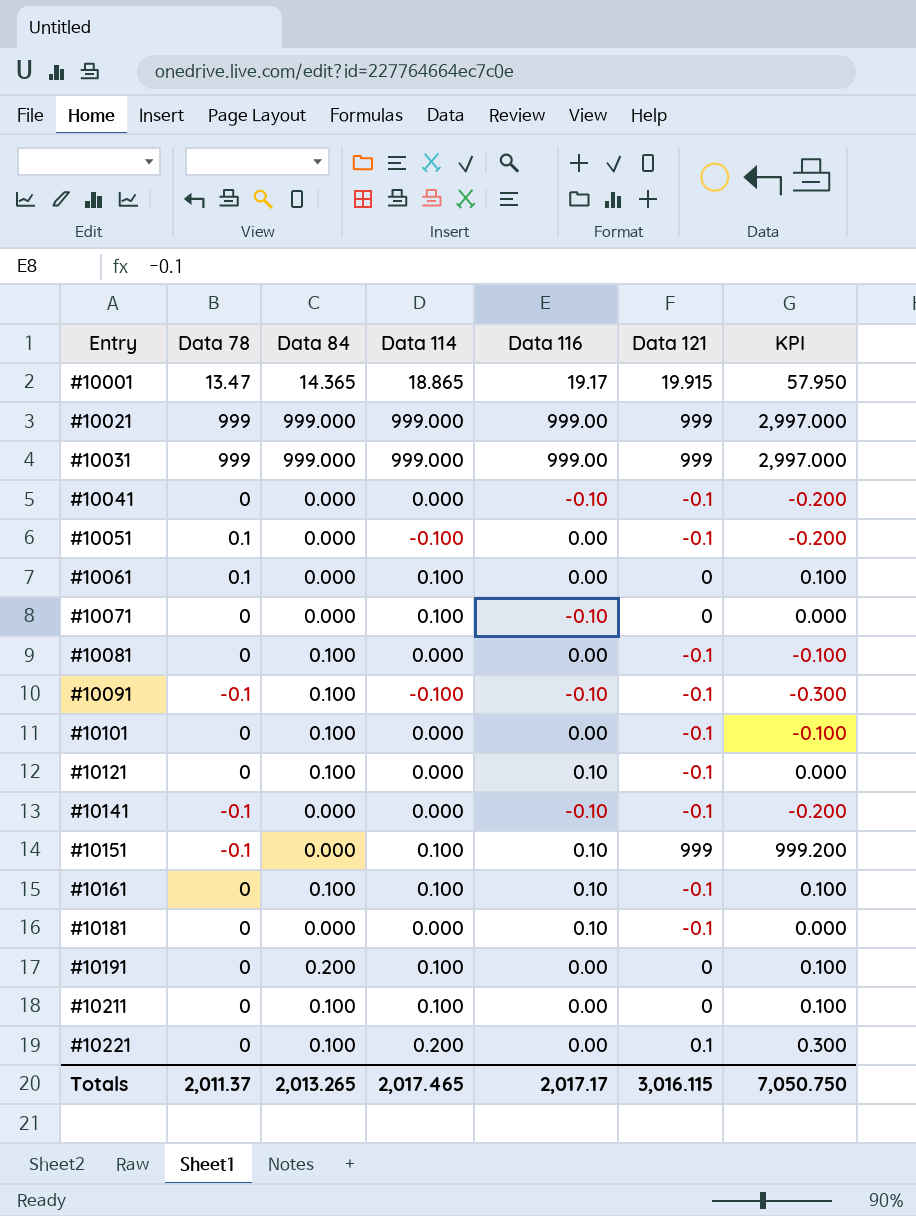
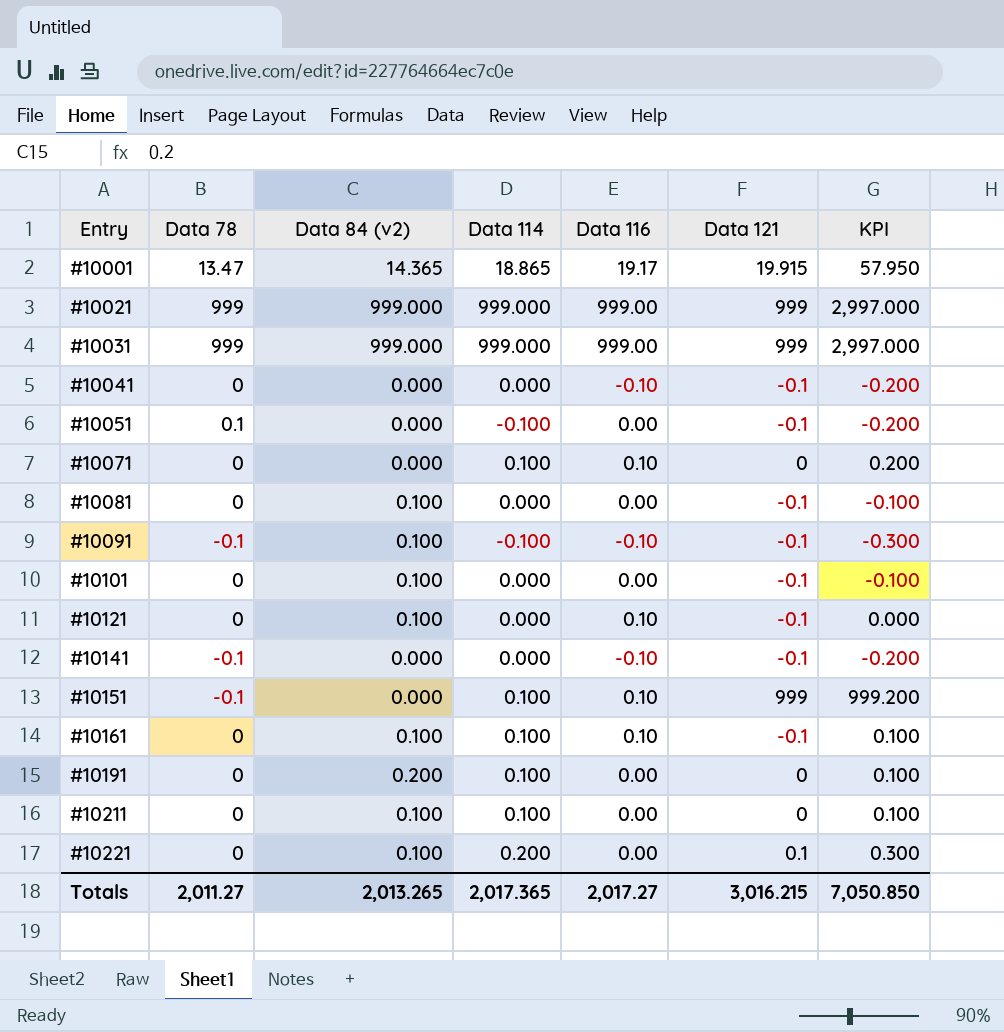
column name: Data 84 -> Data 84 (v2)
row #10061: 0.1 | 0.000 | 0.100 | 0.00 | 0 | 0.100 -> none
row #10181: 0 | 0.000 | 0.000 | 0.10 | -0.1 | 0.000 -> none
#10071 | Data 116: -0.10 -> 0.10
#10071 | KPI: 0.000 -> 0.200
Totals | Data 78: 2,011.37 -> 2,011.27
Totals | Data 114: 2,017.465 -> 2,017.365
Totals | Data 116: 2,017.17 -> 2,017.27
Totals | Data 121: 3,016.115 -> 3,016.215
Totals | KPI: 7,050.750 -> 7,050.850

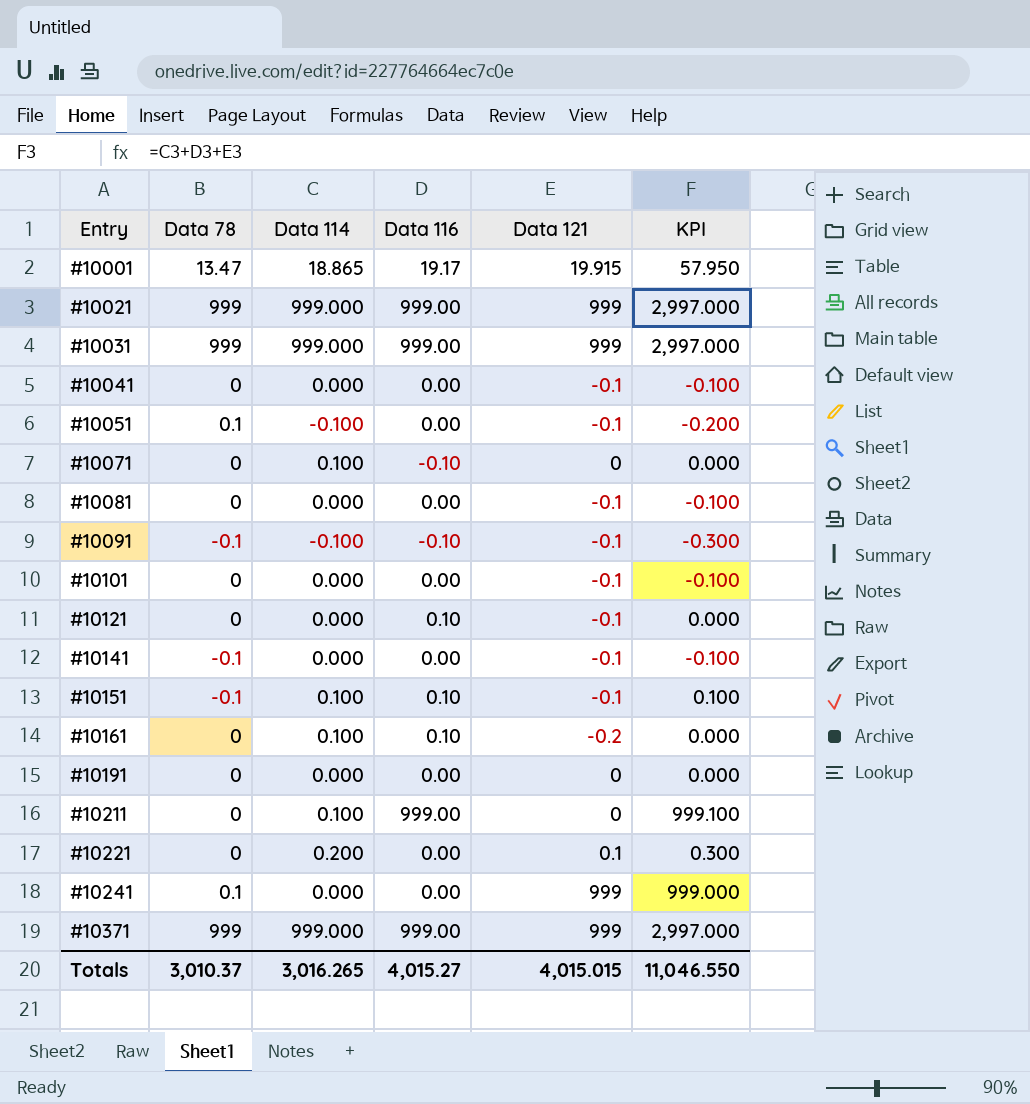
column Data 84 (v2) | position: 3 -> none
#10041 | Data 116: -0.10 -> 0.00
#10041 | KPI: -0.200 -> -0.100
#10071 | Data 116: 0.10 -> -0.10
#10071 | KPI: 0.200 -> 0.000
#10141 | Data 116: -0.10 -> 0.00
#10141 | KPI: -0.200 -> -0.100
#10151 | Data 121: 999 -> -0.1
#10151 | KPI: 999.200 -> 0.100
#10161 | Data 121: -0.1 -> -0.2
#10161 | KPI: 0.100 -> 0.000
#10191 | Data 114: 0.100 -> 0.000
#10191 | KPI: 0.100 -> 0.000
#10211 | Data 116: 0.00 -> 999.00
#10211 | KPI: 0.100 -> 999.100
row #10241: none -> 0.1 | 0.000 | 0.00 | 999 | 999.000
row #10371: none -> 999 | 999.000 | 999.00 | 999 | 2,997.000
Totals | Data 78: 2,011.27 -> 3,010.37
Totals | Data 114: 2,017.365 -> 3,016.265
Totals | Data 116: 2,017.27 -> 4,015.27
Totals | Data 121: 3,016.215 -> 4,015.015
Totals | KPI: 7,050.850 -> 11,046.550

